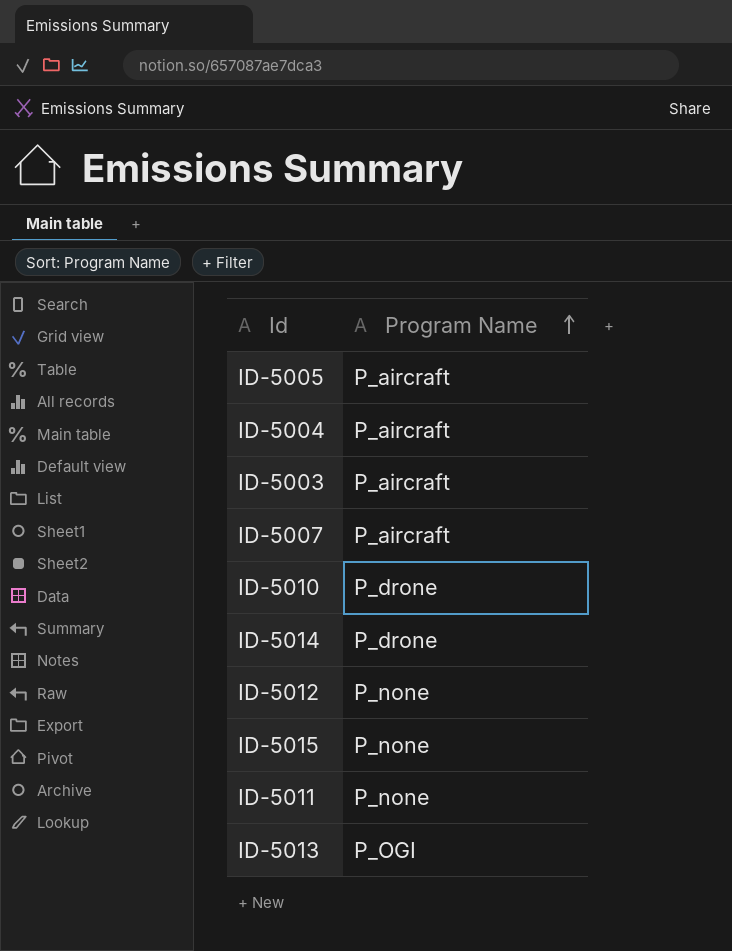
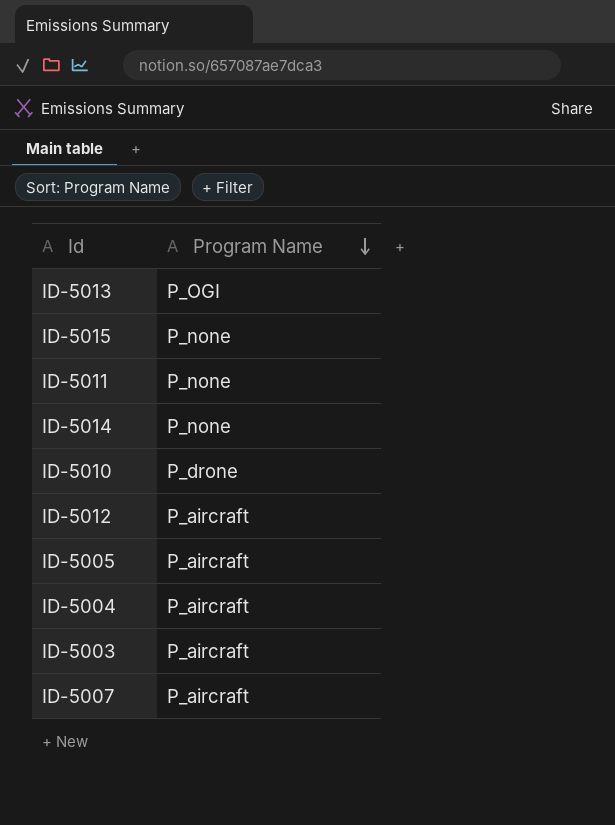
row order: Program Name ascending -> Program Name descending
ID-5014 | Program Name: P_drone -> P_none
ID-5012 | Program Name: P_none -> P_aircraft

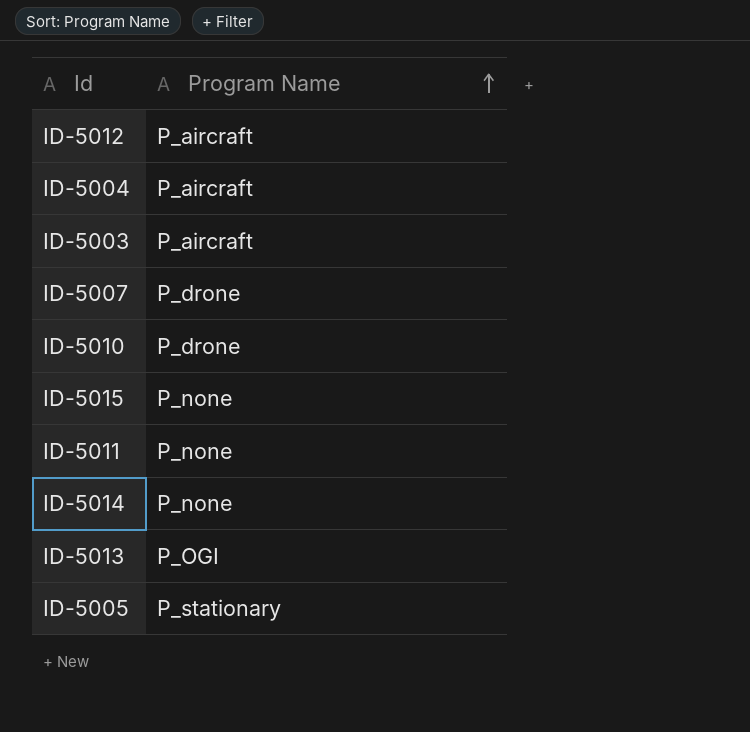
row order: Program Name descending -> Program Name ascending
ID-5007 | Program Name: P_aircraft -> P_drone
ID-5005 | Program Name: P_aircraft -> P_stationary

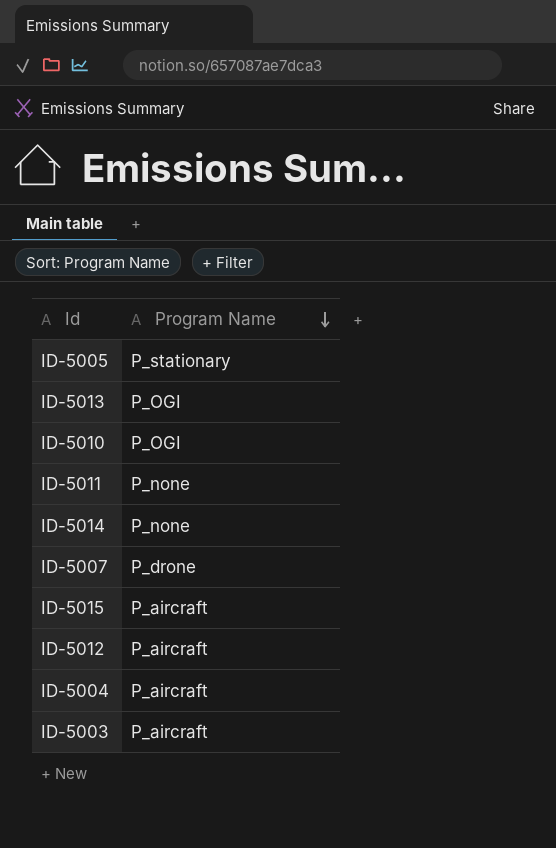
row order: Program Name ascending -> Program Name descending
ID-5010 | Program Name: P_drone -> P_OGI
ID-5015 | Program Name: P_none -> P_aircraft

